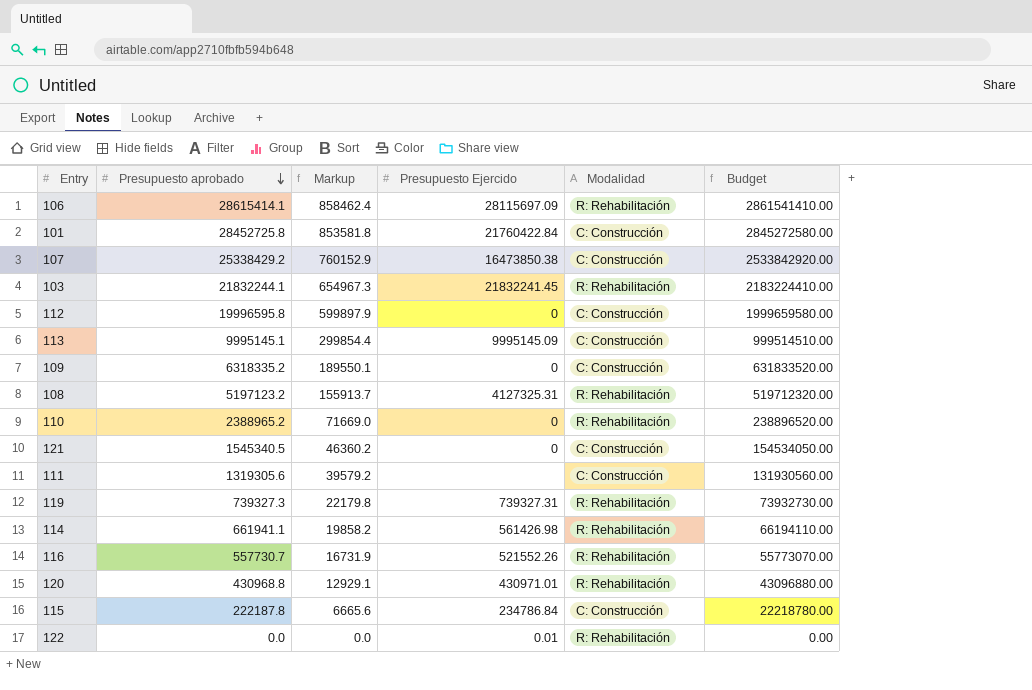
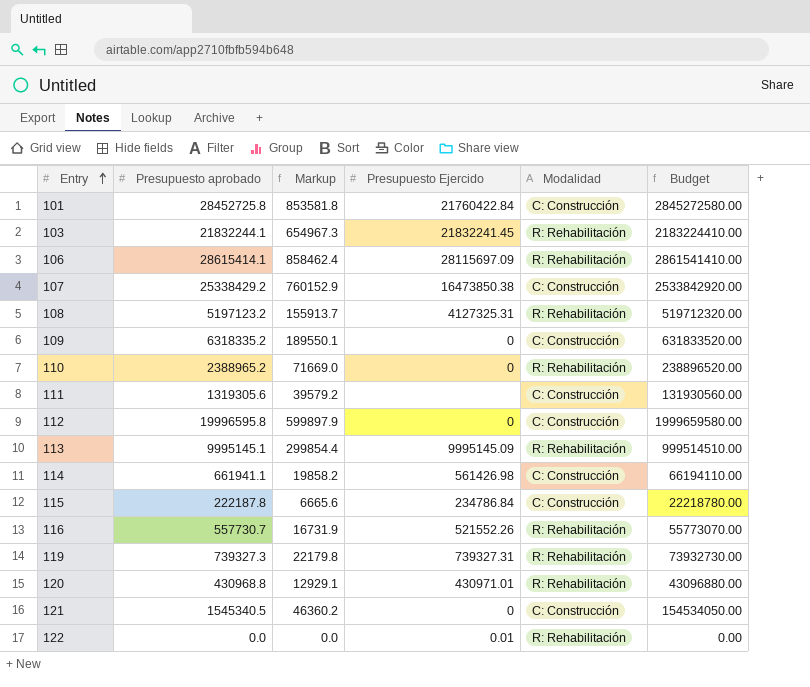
row order: Presupuesto aprobado descending -> Entry ascending
113 | Modalidad: C: Construcción -> R: Rehabilitación
114 | Modalidad: R: Rehabilitación -> C: Construcción

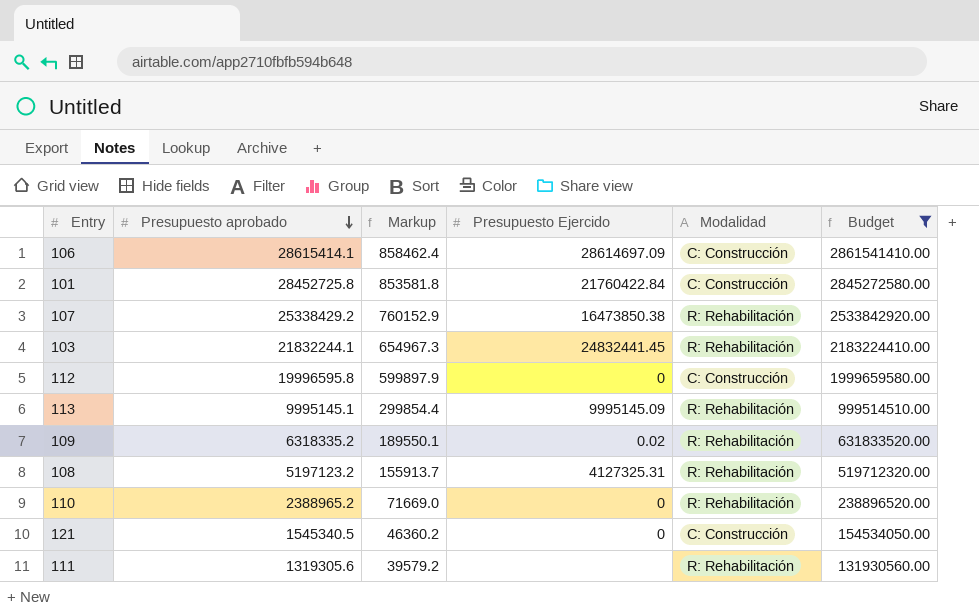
filter: none -> Budget >= 131930560.00
row order: Entry ascending -> Presupuesto aprobado descending
106 | Presupuesto Ejercido: 28115697.09 -> 28614697.09
106 | Modalidad: R: Rehabilitación -> C: Construcción
107 | Modalidad: C: Construcción -> R: Rehabilitación
103 | Presupuesto Ejercido: 21832241.45 -> 24832441.45
109 | Presupuesto Ejercido: 0 -> 0.02
109 | Modalidad: C: Construcción -> R: Rehabilitación
111 | Modalidad: C: Construcción -> R: Rehabilitación

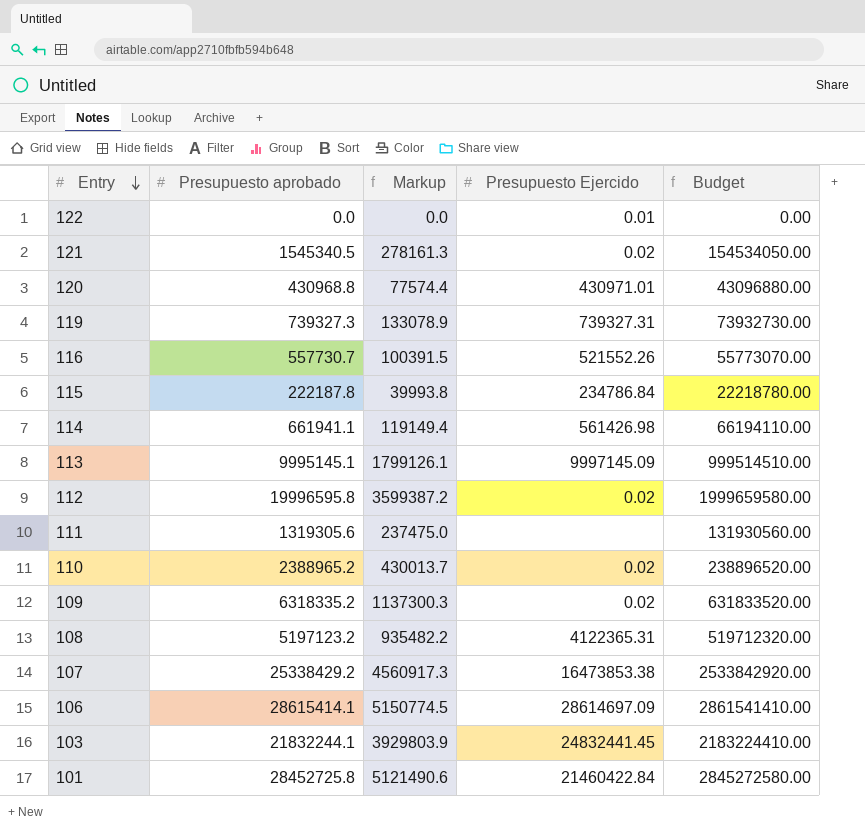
filter: Budget >= 131930560.00 -> none
row order: Presupuesto aprobado descending -> Entry descending
column Modalidad | position: 5 -> none
column Markup | formula: [Presupuesto aprobado] * 0.03 -> [Presupuesto aprobado] * 0.18
121 | Presupuesto Ejercido: 0 -> 0.02
113 | Presupuesto Ejercido: 9995145.09 -> 9997145.09
112 | Presupuesto Ejercido: 0 -> 0.02
110 | Presupuesto Ejercido: 0 -> 0.02
108 | Presupuesto Ejercido: 4127325.31 -> 4122365.31
107 | Presupuesto Ejercido: 16473850.38 -> 16473853.38
101 | Presupuesto Ejercido: 21760422.84 -> 21460422.84

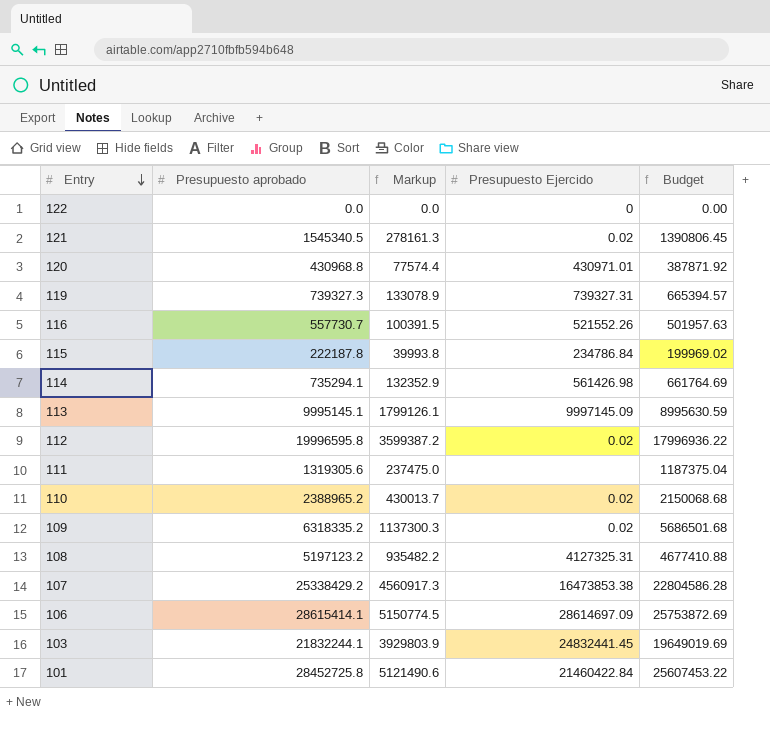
column Budget | formula: [Presupuesto aprobado] * 100 -> [Presupuesto aprobado] * 0.9
122 | Presupuesto Ejercido: 0.01 -> 0
114 | Presupuesto aprobado: 661941.1 -> 735294.1
114 | Markup: 119149.4 -> 132352.9
108 | Presupuesto Ejercido: 4122365.31 -> 4127325.31

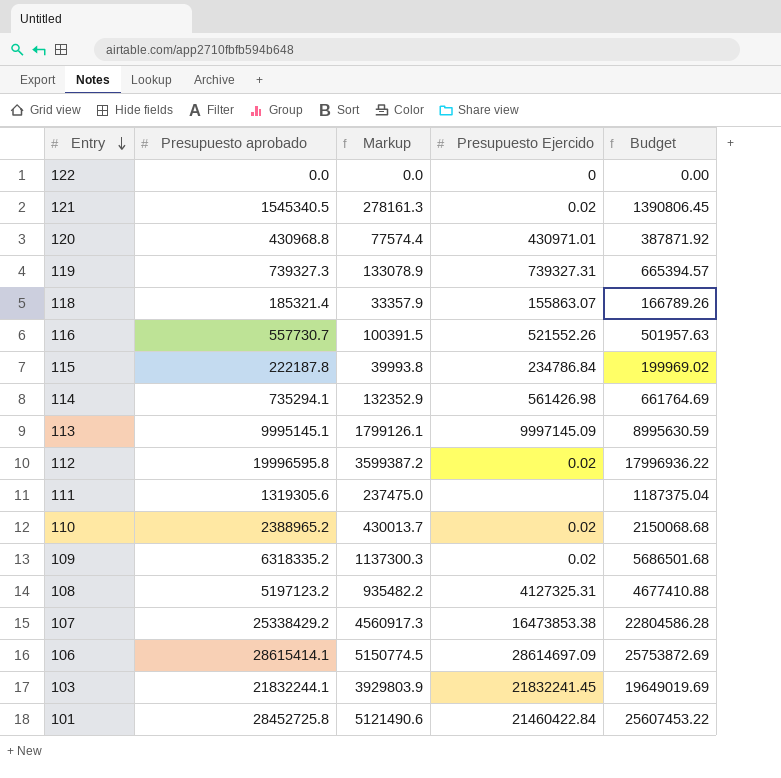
row 118: none -> 185321.4 | 33357.9 | 155863.07 | 166789.26
103 | Presupuesto Ejercido: 24832441.45 -> 21832241.45

